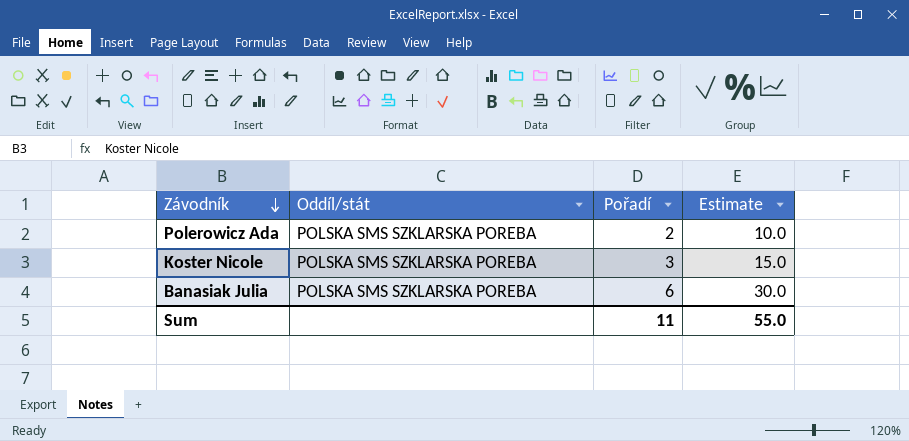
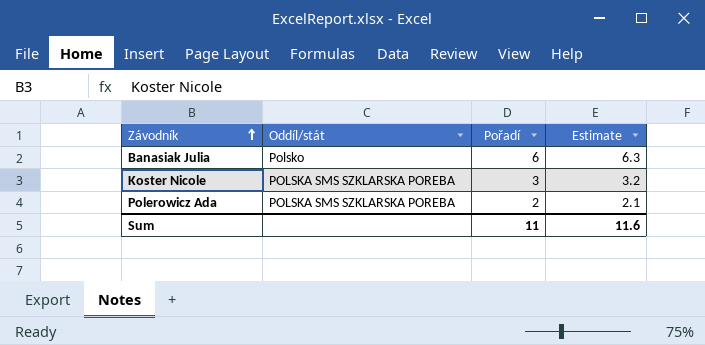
row order: Závodník descending -> Závodník ascending
column Estimate | formula: [Pořadí] * 5 -> [Pořadí] * 1.05
Banasiak Julia | Oddíl/stát: POLSKA SMS SZKLARSKA POREBA -> Polsko
Sum | Estimate: 55.0 -> 11.6

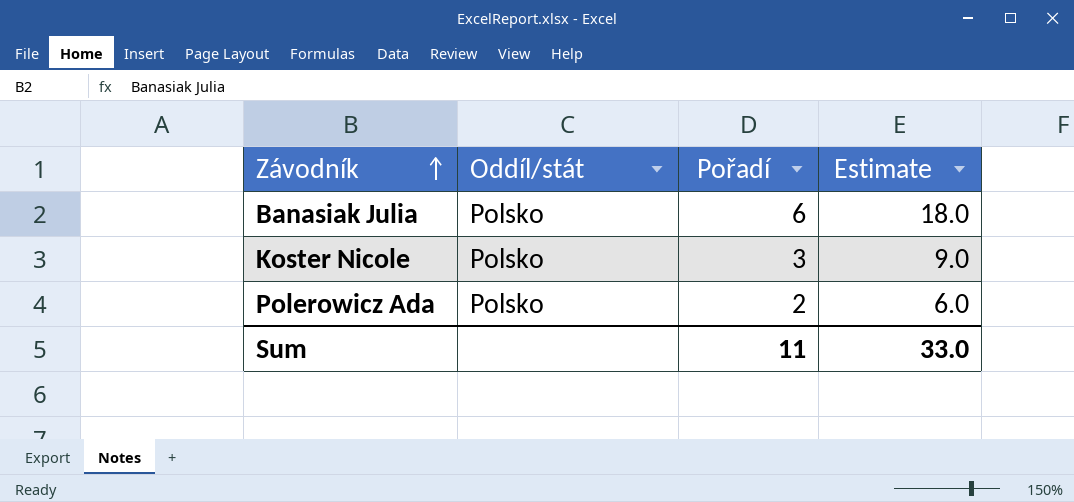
column Estimate | formula: [Pořadí] * 1.05 -> [Pořadí] * 3
Koster Nicole | Oddíl/stát: POLSKA SMS SZKLARSKA POREBA -> Polsko
Polerowicz Ada | Oddíl/stát: POLSKA SMS SZKLARSKA POREBA -> Polsko
Sum | Estimate: 11.6 -> 33.0

